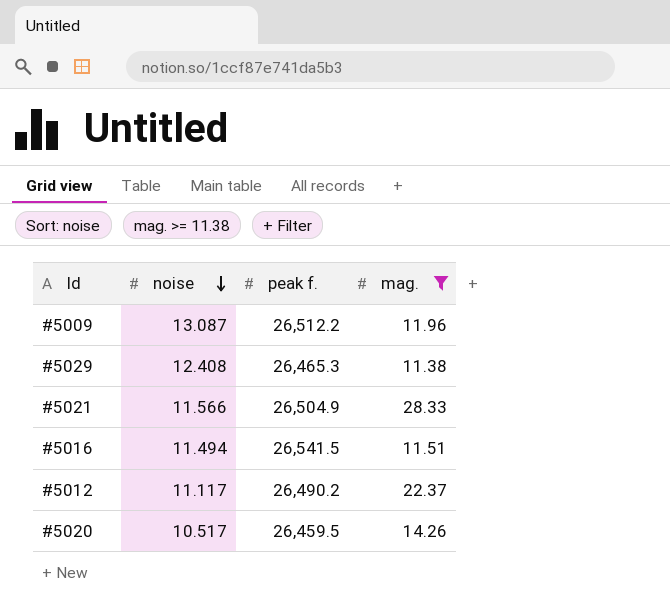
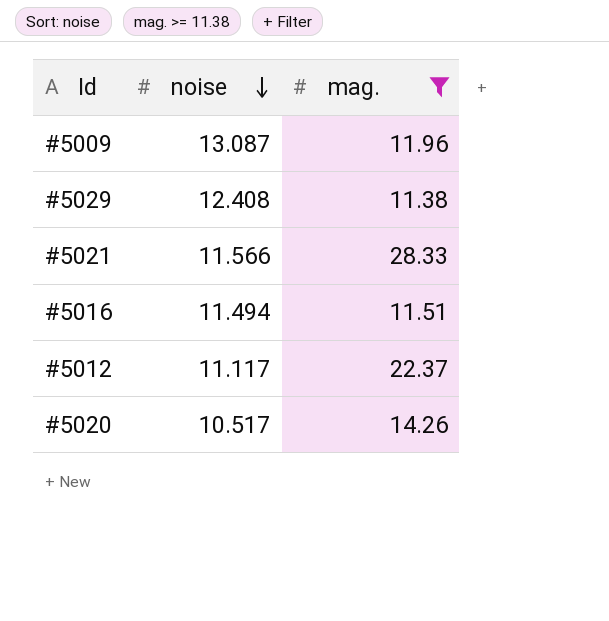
column peak f. | position: 3 -> none

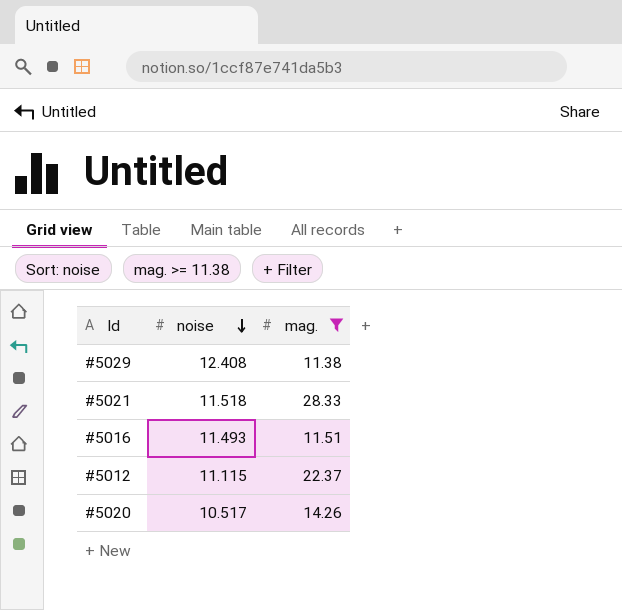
row #5009: 13.087 | 11.96 -> none
#5021 | noise: 11.566 -> 11.518
#5016 | noise: 11.494 -> 11.493
#5012 | noise: 11.117 -> 11.115

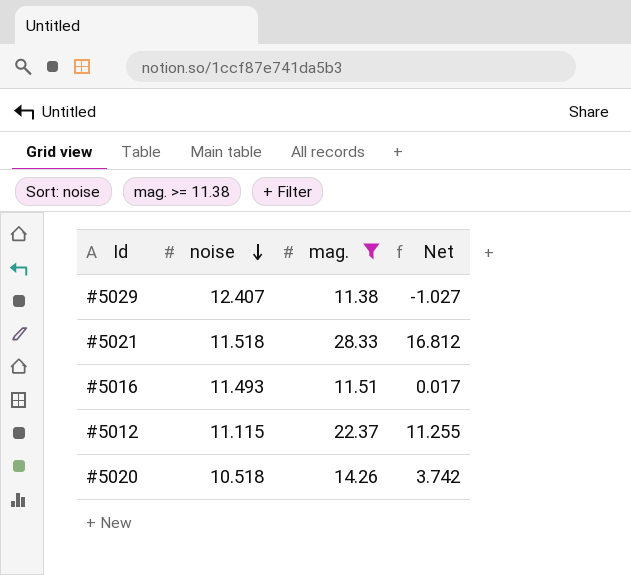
column Net | formula: none -> [mag.] - [noise]
#5029 | noise: 12.408 -> 12.407
#5020 | noise: 10.517 -> 10.518

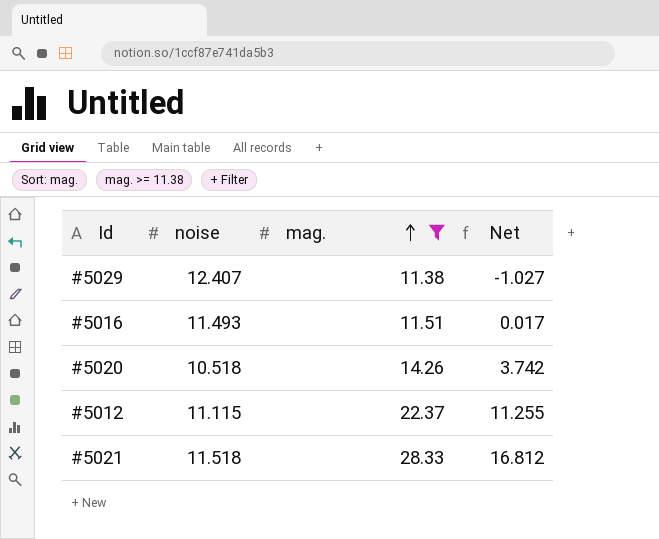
row order: noise descending -> mag. ascending

